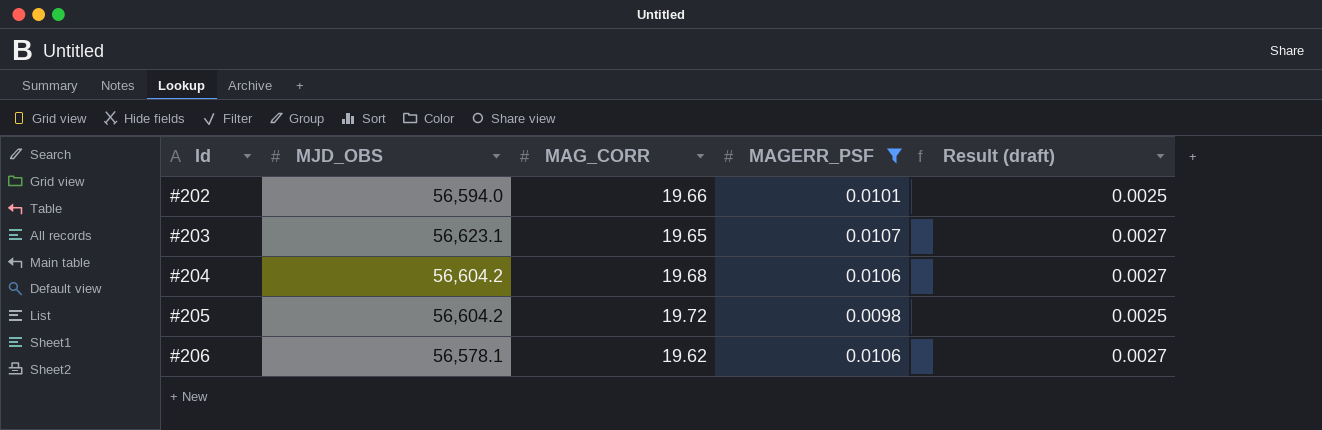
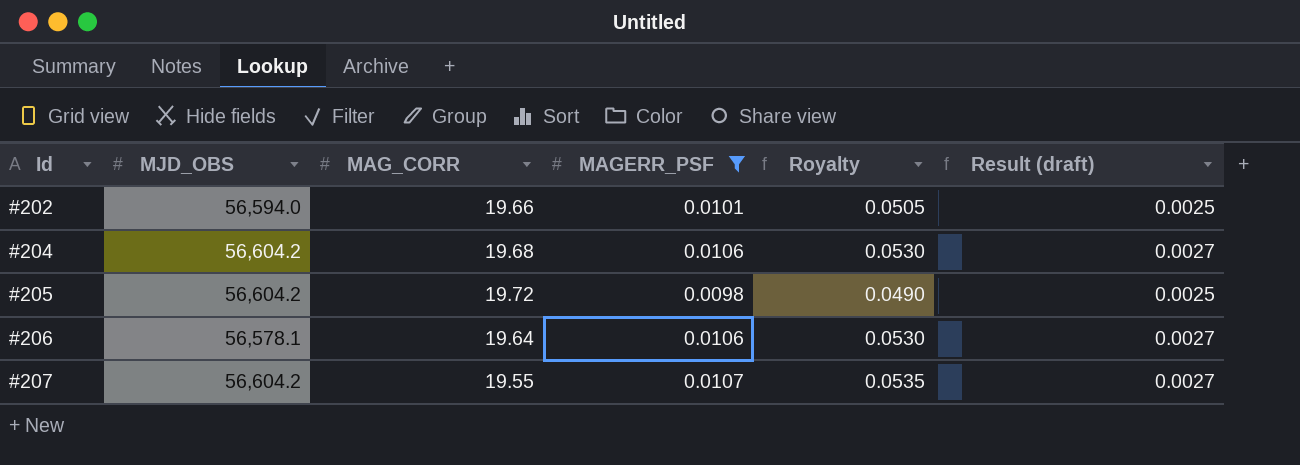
column Royalty | formula: none -> [MAGERR_PSF] * 5
row #203: 56,623.1 | 19.65 | 0.0107 | 0.0027 -> none
#206 | MAG_CORR: 19.62 -> 19.64
row #207: none -> 56,604.2 | 19.55 | 0.0107 | 0.0535 | 0.0027

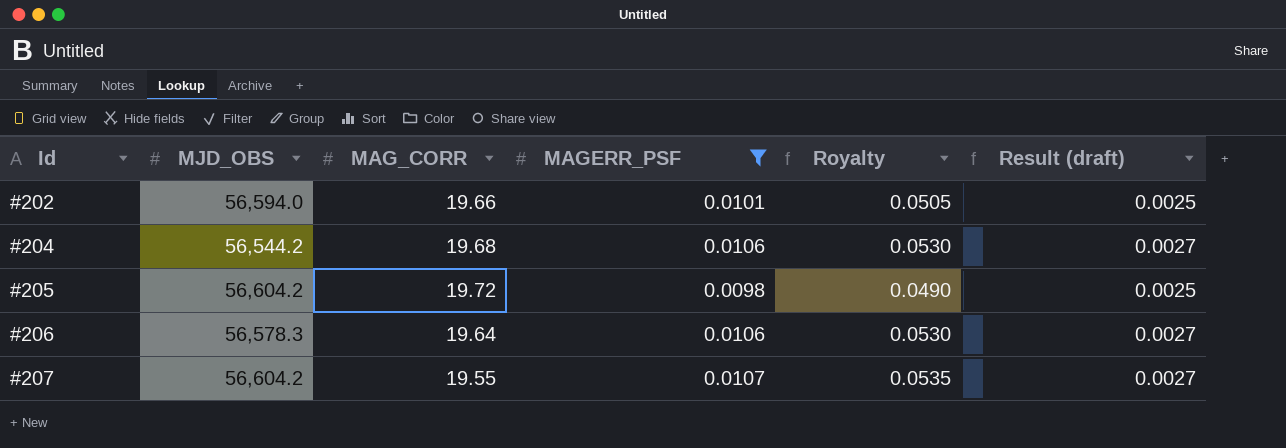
#204 | MJD_OBS: 56,604.2 -> 56,544.2
#206 | MJD_OBS: 56,578.1 -> 56,578.3

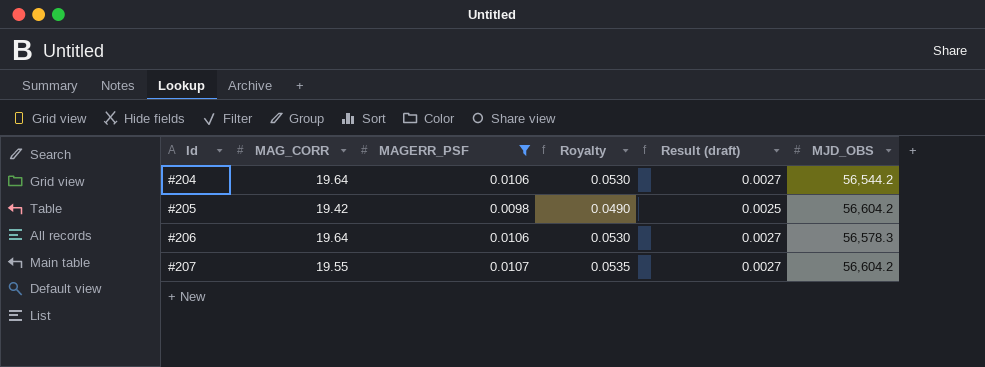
column MJD_OBS | position: 2 -> 6
row #202: 56,594.0 | 19.66 | 0.0101 | 0.0505 | 0.0025 -> none
#204 | MAG_CORR: 19.68 -> 19.64
#205 | MAG_CORR: 19.72 -> 19.42

